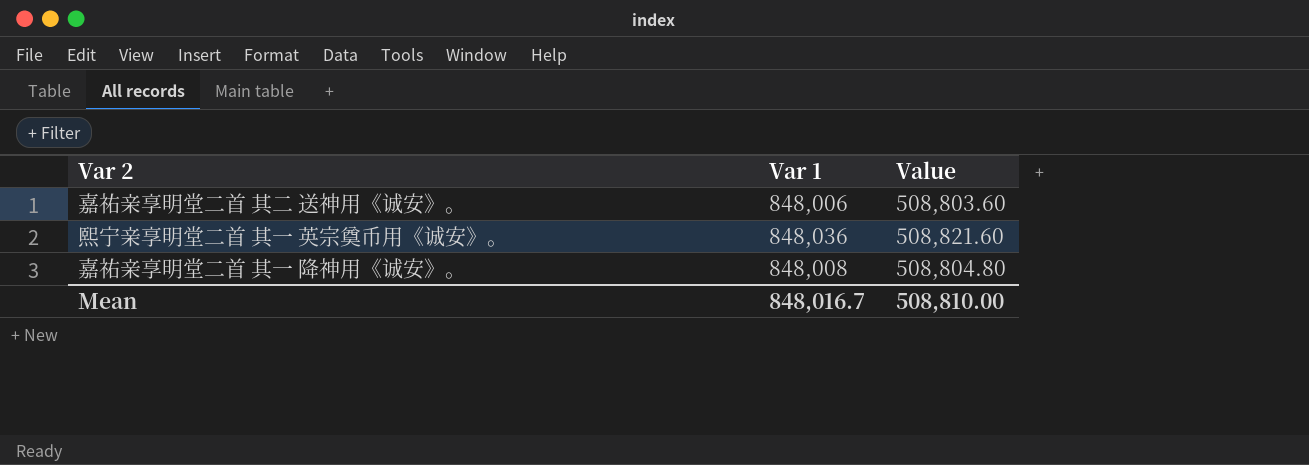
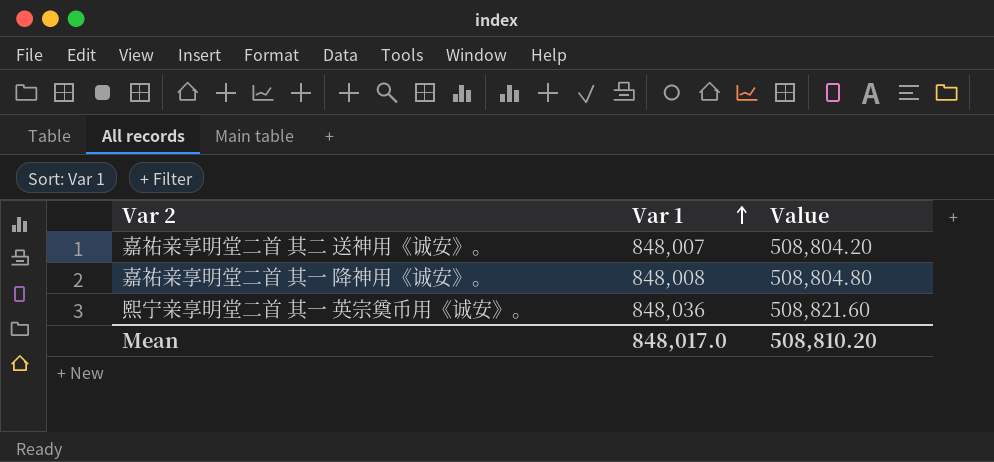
row order: none -> Var 1 ascending
嘉祐亲享明堂二首 其二 送神用《诚安》。 | Var 1: 848,006 -> 848,007
嘉祐亲享明堂二首 其二 送神用《诚安》。 | Value: 508,803.60 -> 508,804.20
Mean | Var 1: 848,016.7 -> 848,017.0
Mean | Value: 508,810.00 -> 508,810.20

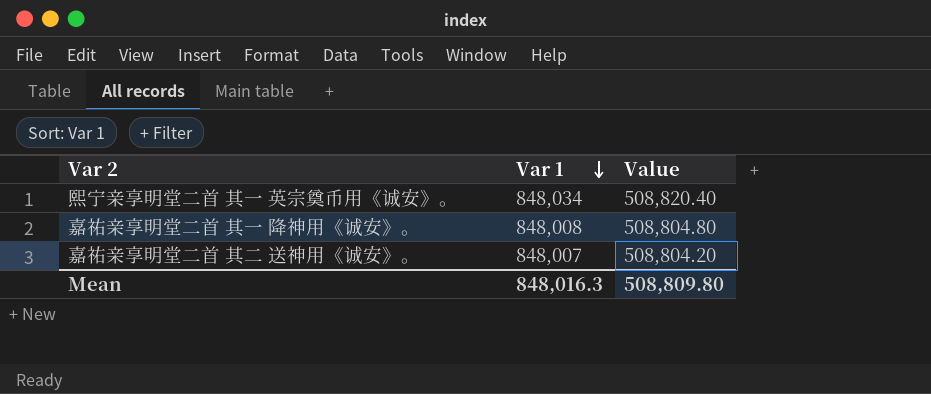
row order: Var 1 ascending -> Var 1 descending
熙宁亲享明堂二首 其一 英宗奠币用《诚安》。 | Var 1: 848,036 -> 848,034
熙宁亲享明堂二首 其一 英宗奠币用《诚安》。 | Value: 508,821.60 -> 508,820.40
Mean | Var 1: 848,017.0 -> 848,016.3
Mean | Value: 508,810.20 -> 508,809.80

